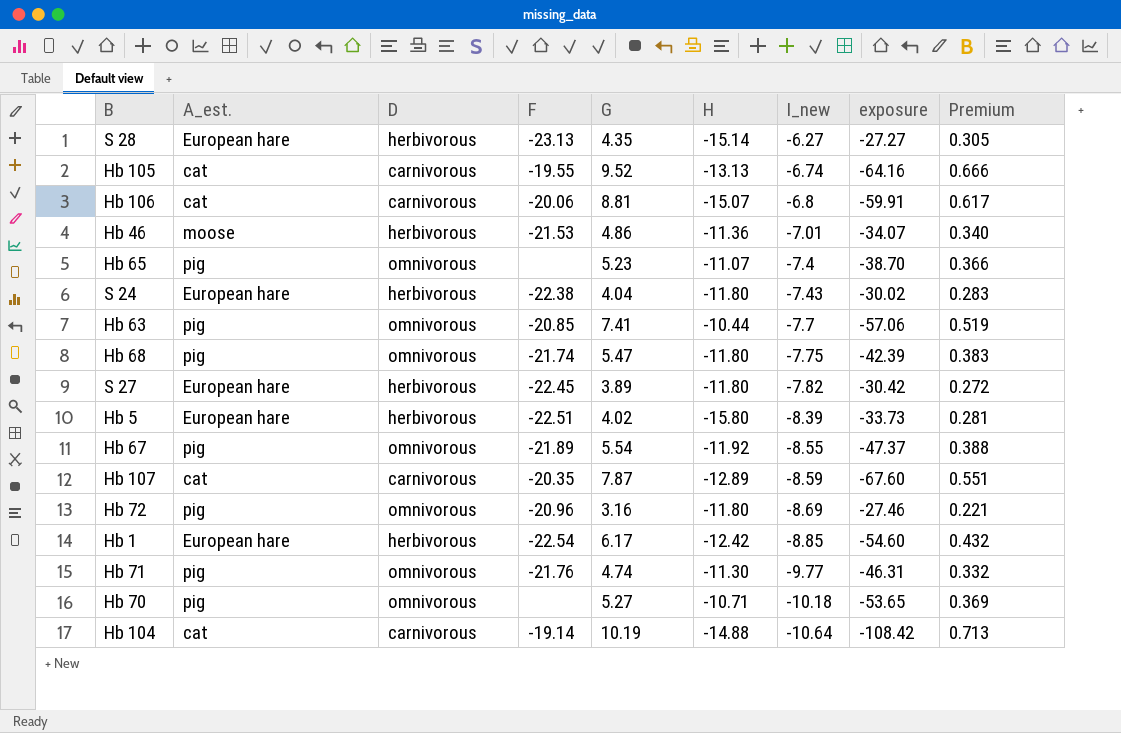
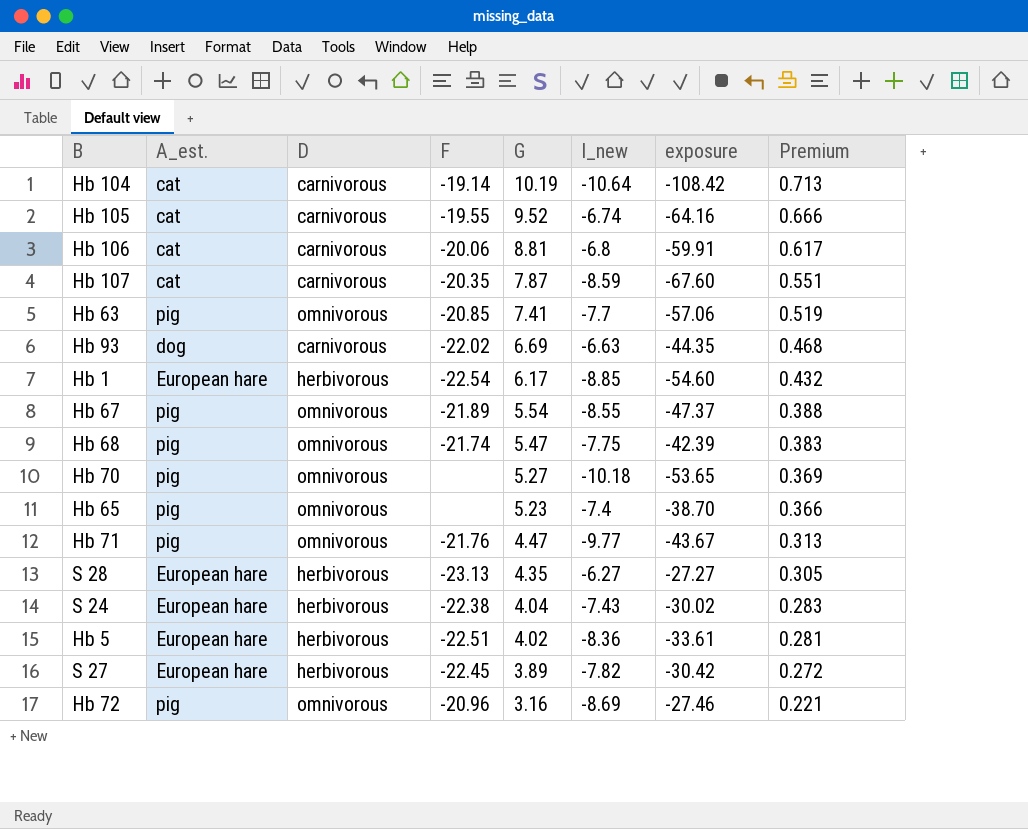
row order: I_new descending -> G descending
column H | position: 6 -> none
row Hb 46: moose | herbivorous | -21.53 | 4.86 | -11.36 | -7.01 | -34.07 | 0.340 -> none
row Hb 93: none -> dog | carnivorous | -22.02 | 6.69 | -6.63 | -44.35 | 0.468
Hb 71 | G: 4.74 -> 4.47
Hb 71 | exposure: -46.31 -> -43.67
Hb 71 | Premium: 0.332 -> 0.313
Hb 5 | I_new: -8.39 -> -8.36
Hb 5 | exposure: -33.73 -> -33.61

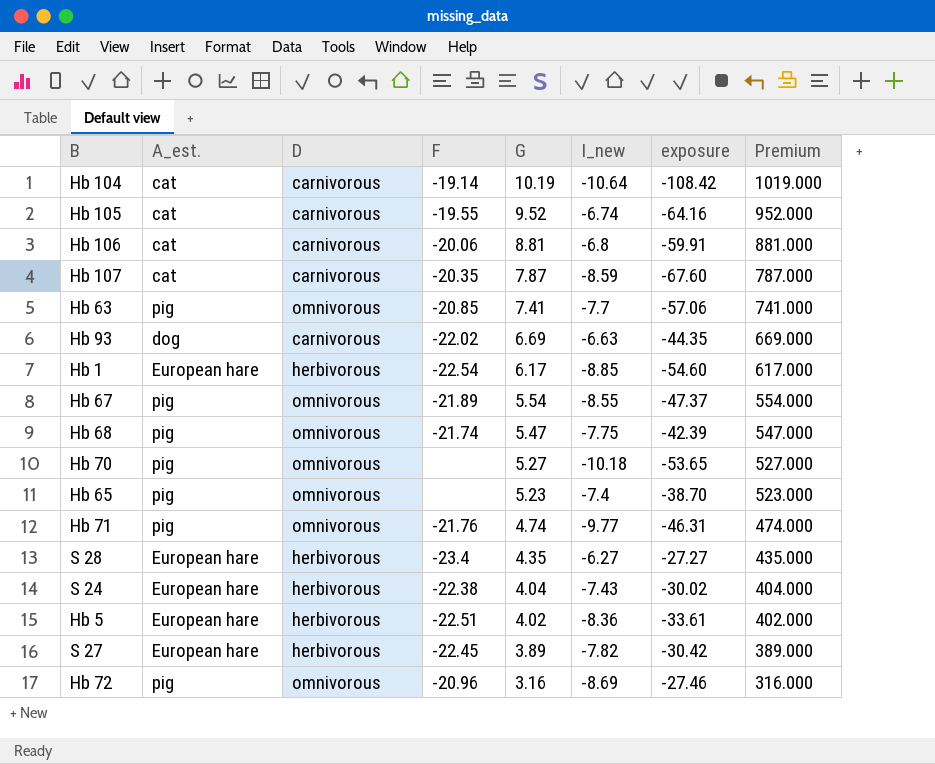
column Premium | formula: [G] * 0.07 -> [G] * 100
Hb 71 | G: 4.47 -> 4.74
Hb 71 | exposure: -43.67 -> -46.31
S 28 | F: -23.13 -> -23.4

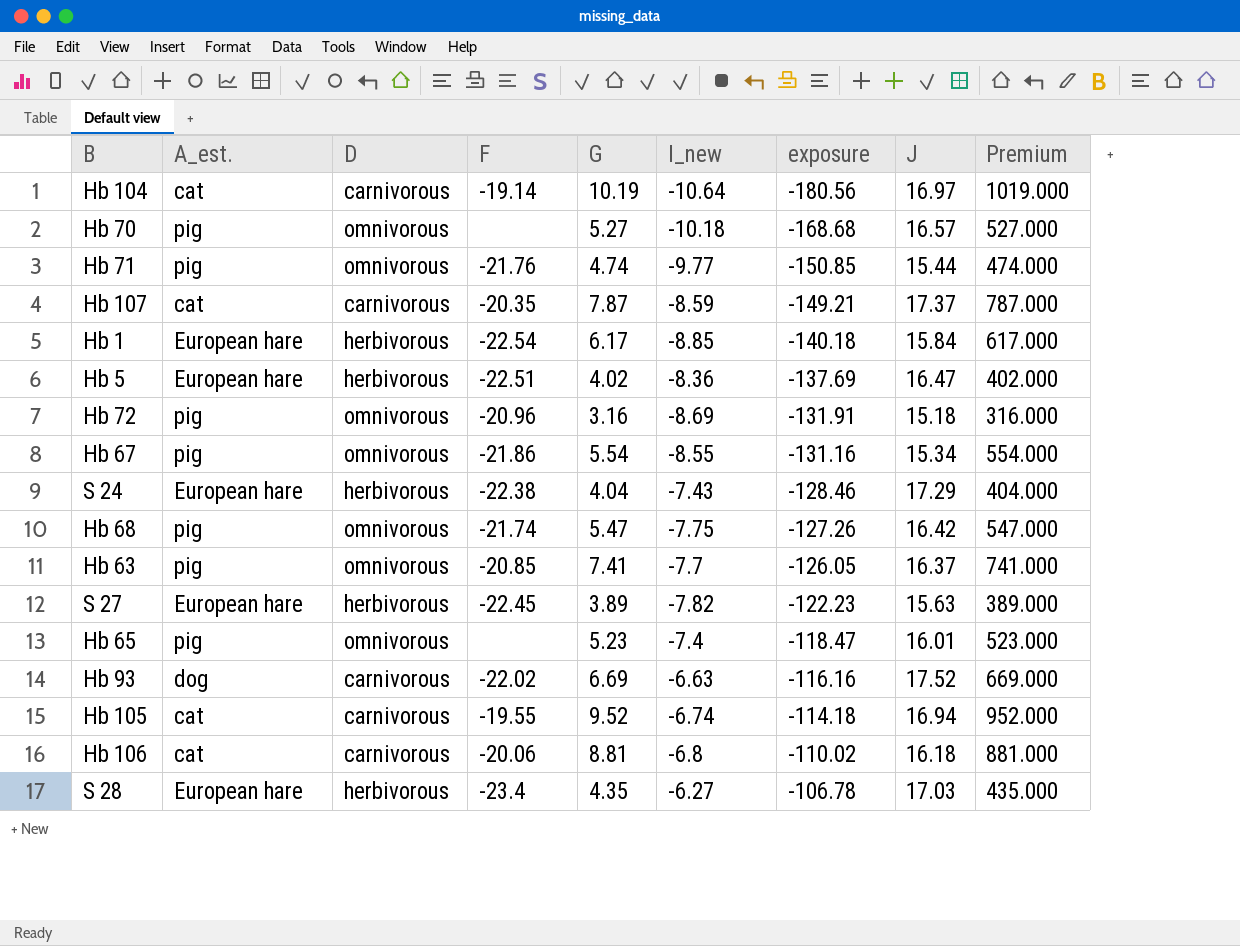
row order: G descending -> exposure ascending
column exposure | formula: [G] * [I_new] -> [I_new] * [J]
column J | position: none -> 8
Hb 67 | F: -21.89 -> -21.86

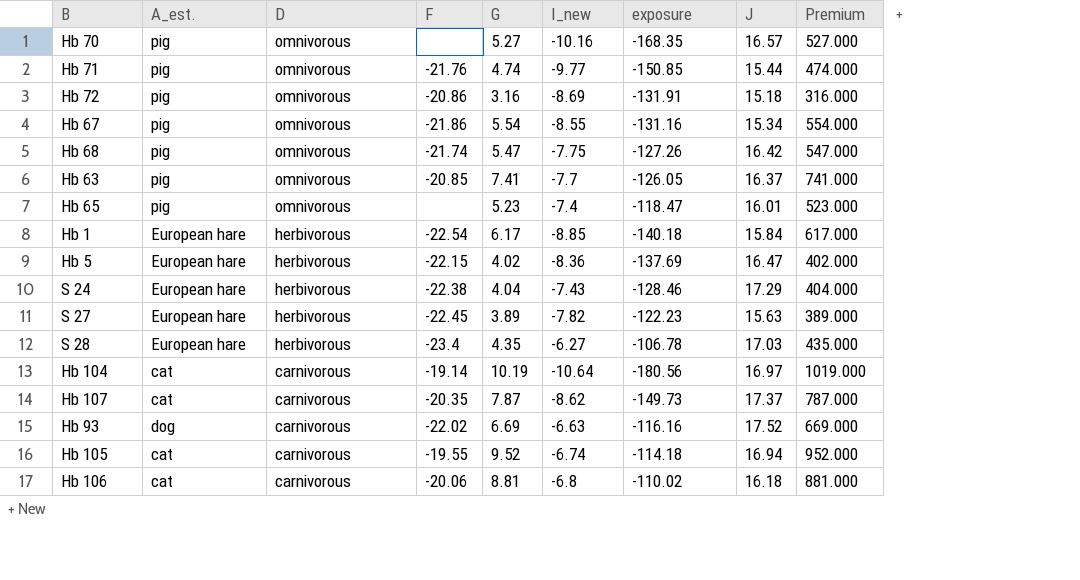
row order: exposure ascending -> D descending
Hb 70 | I_new: -10.18 -> -10.16
Hb 70 | exposure: -168.68 -> -168.35
Hb 72 | F: -20.96 -> -20.86
Hb 5 | F: -22.51 -> -22.15
Hb 107 | I_new: -8.59 -> -8.62
Hb 107 | exposure: -149.21 -> -149.73

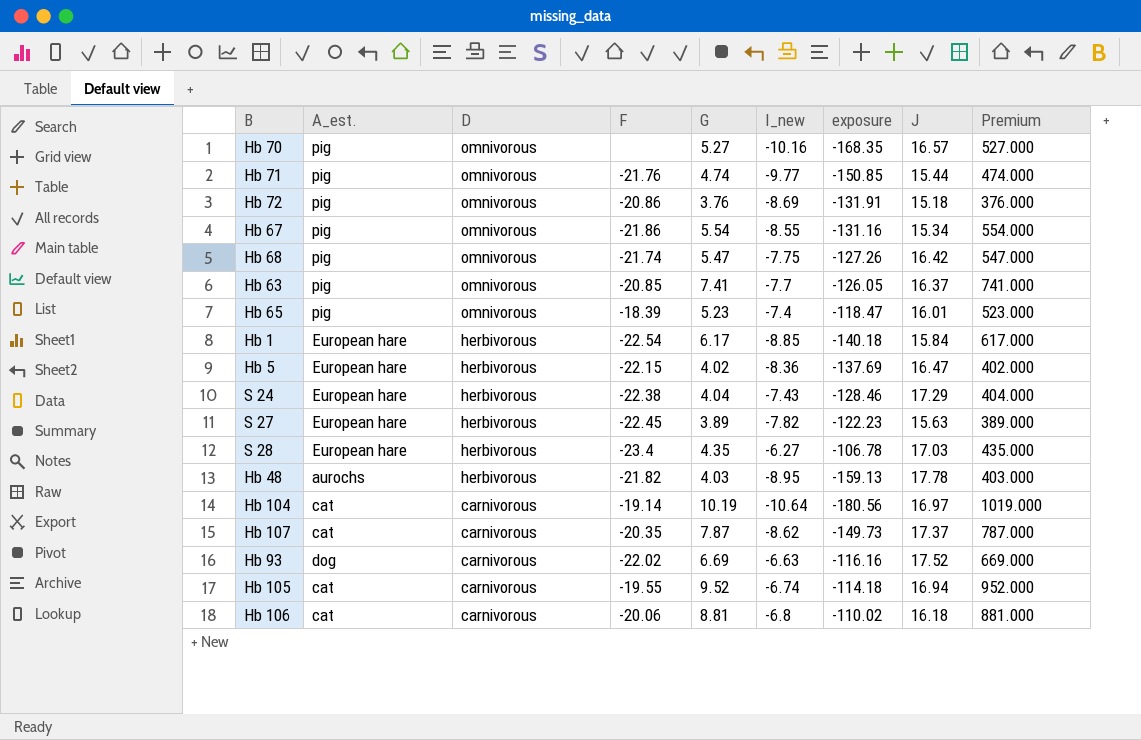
Hb 72 | G: 3.16 -> 3.76
Hb 72 | Premium: 316.000 -> 376.000
Hb 65 | F: none -> -18.39
row Hb 48: none -> aurochs | herbivorous | -21.82 | 4.03 | -8.95 | -159.13 | 17.78 | 403.000

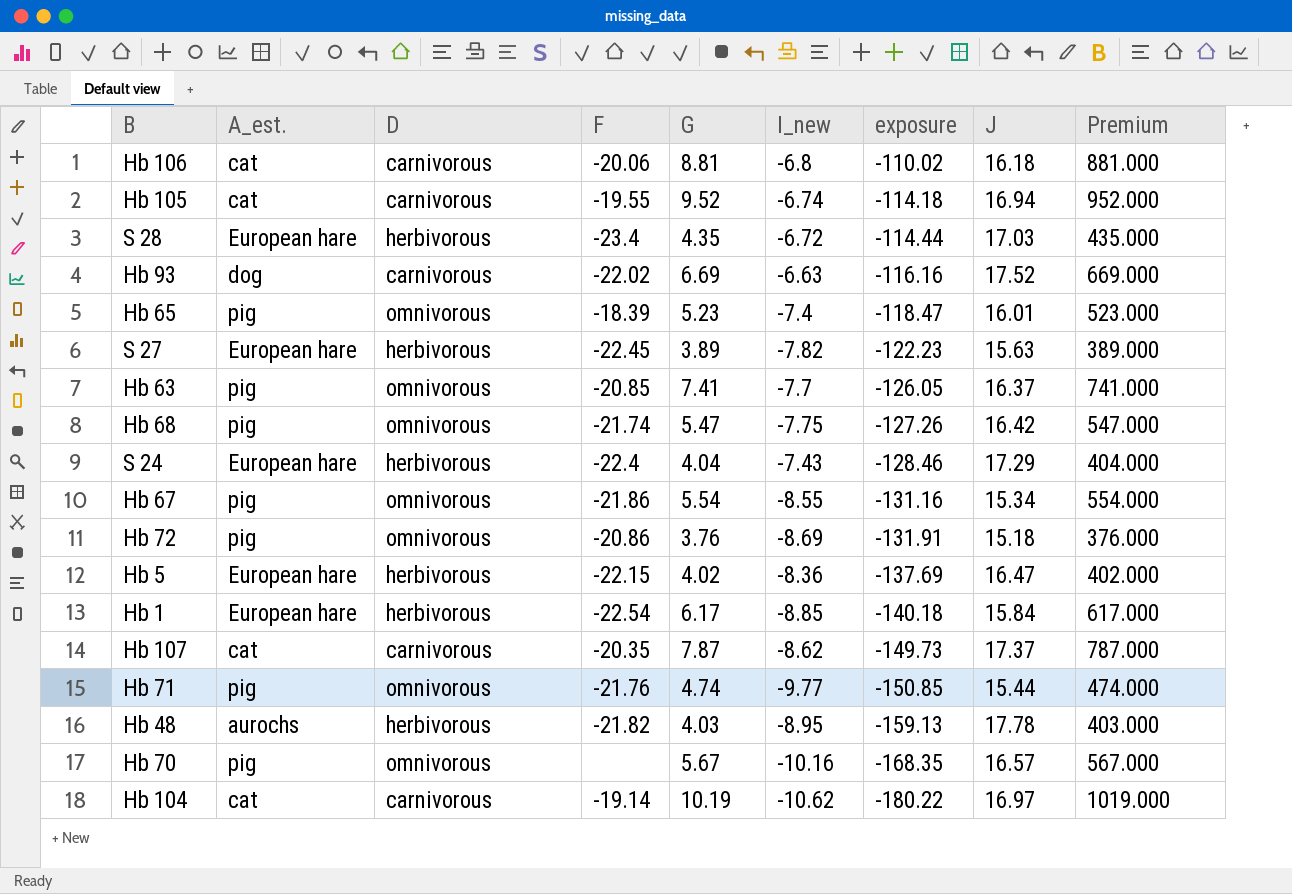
row order: D descending -> exposure descending
S 28 | I_new: -6.27 -> -6.72
S 28 | exposure: -106.78 -> -114.44
S 24 | F: -22.38 -> -22.4
Hb 70 | G: 5.27 -> 5.67
Hb 70 | Premium: 527.000 -> 567.000
Hb 104 | I_new: -10.64 -> -10.62
Hb 104 | exposure: -180.56 -> -180.22

